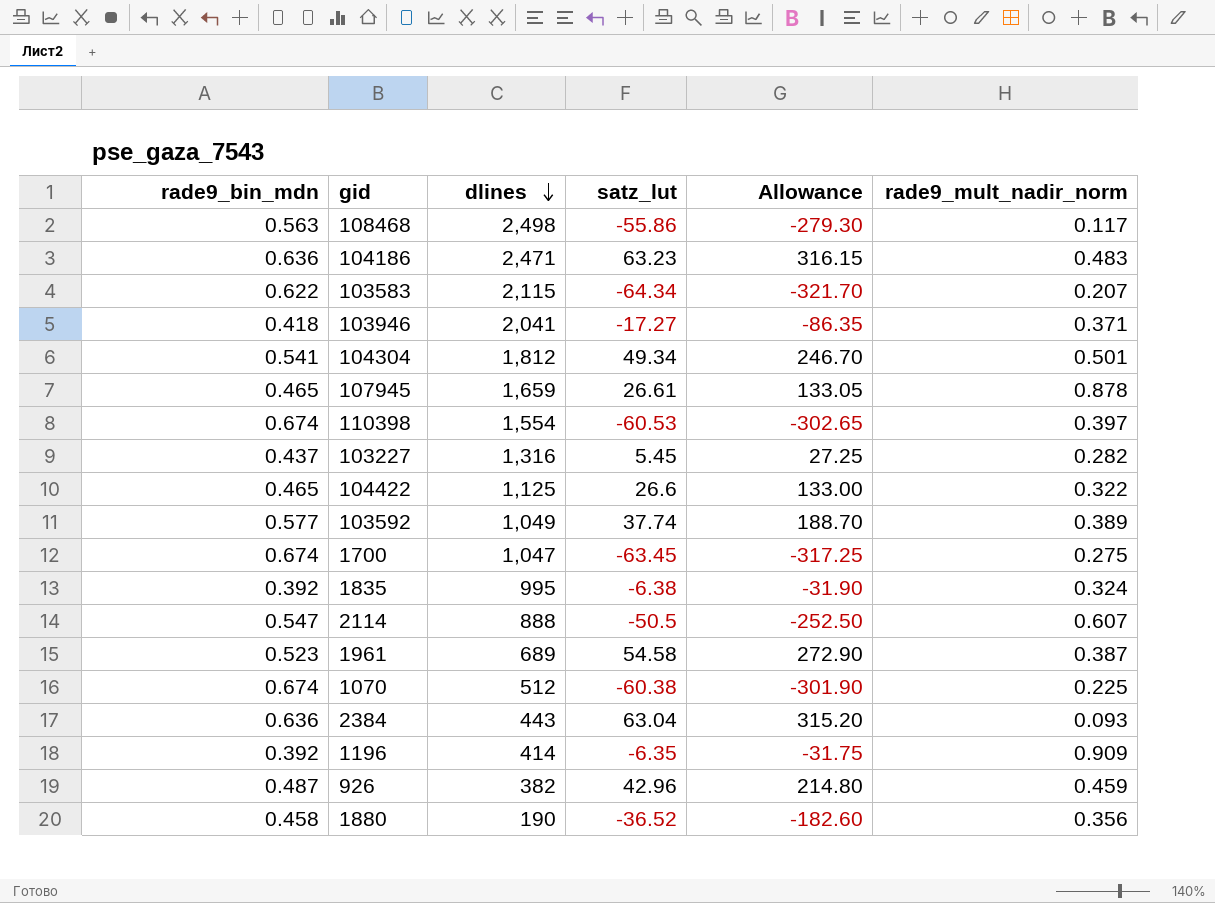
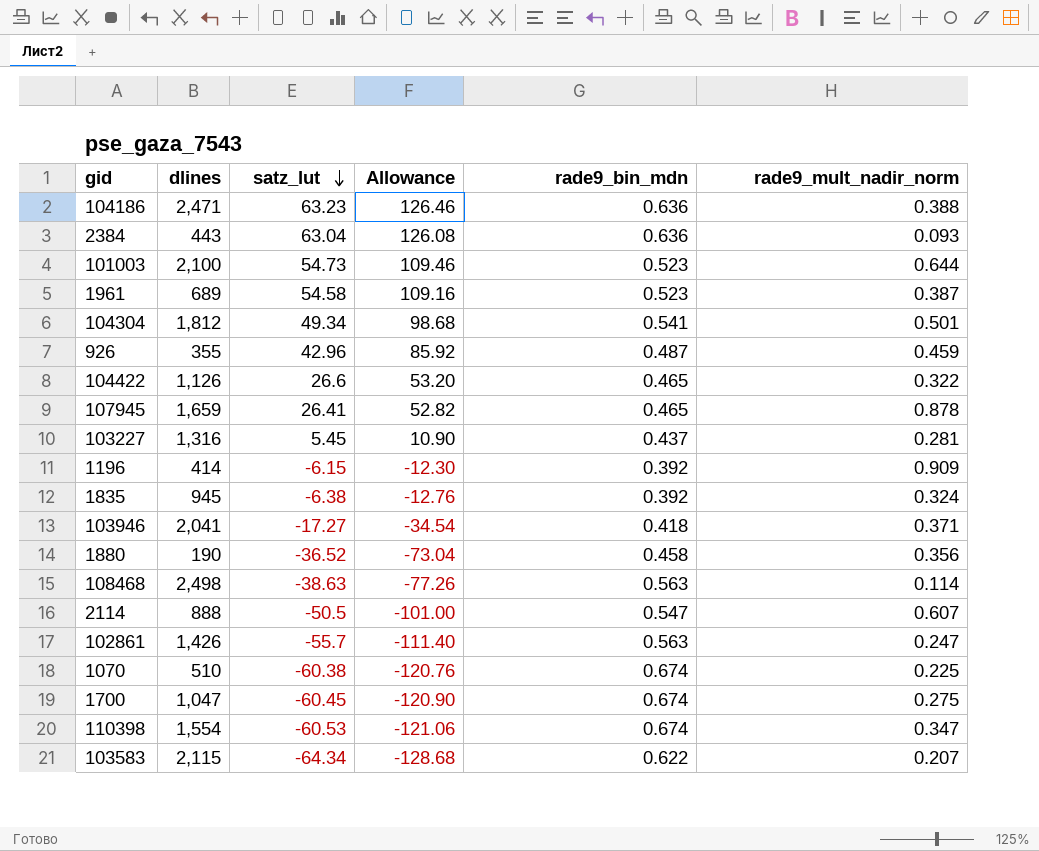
row order: dlines descending -> satz_lut descending
column Allowance | formula: [satz_lut] * 5 -> [satz_lut] * 2
column rade9_bin_mdn | position: 1 -> 5
row 103592: 0.577 | 1,049 | 37.74 | 188.70 | 0.389 -> none
104186 | rade9_mult_nadir_norm: 0.483 -> 0.388
row 101003: none -> 2,100 | 54.73 | 109.46 | 0.523 | 0.644
926 | dlines: 382 -> 355
104422 | dlines: 1,125 -> 1,126
107945 | satz_lut: 26.61 -> 26.41
103227 | rade9_mult_nadir_norm: 0.282 -> 0.281
1196 | satz_lut: -6.35 -> -6.15
1835 | dlines: 995 -> 945
108468 | satz_lut: -55.86 -> -38.63
108468 | rade9_mult_nadir_norm: 0.117 -> 0.114
row 102861: none -> 1,426 | -55.7 | -111.40 | 0.563 | 0.247
1070 | dlines: 512 -> 510
1700 | satz_lut: -63.45 -> -60.45
110398 | rade9_mult_nadir_norm: 0.397 -> 0.347

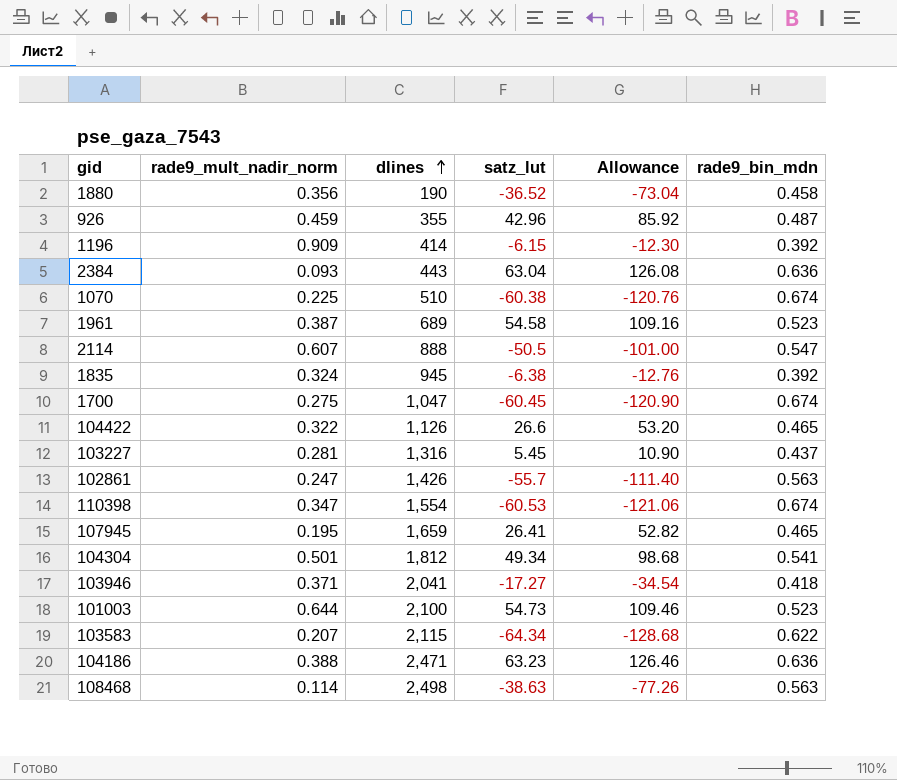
row order: satz_lut descending -> dlines ascending
column rade9_mult_nadir_norm | position: 6 -> 2
107945 | rade9_mult_nadir_norm: 0.878 -> 0.195

